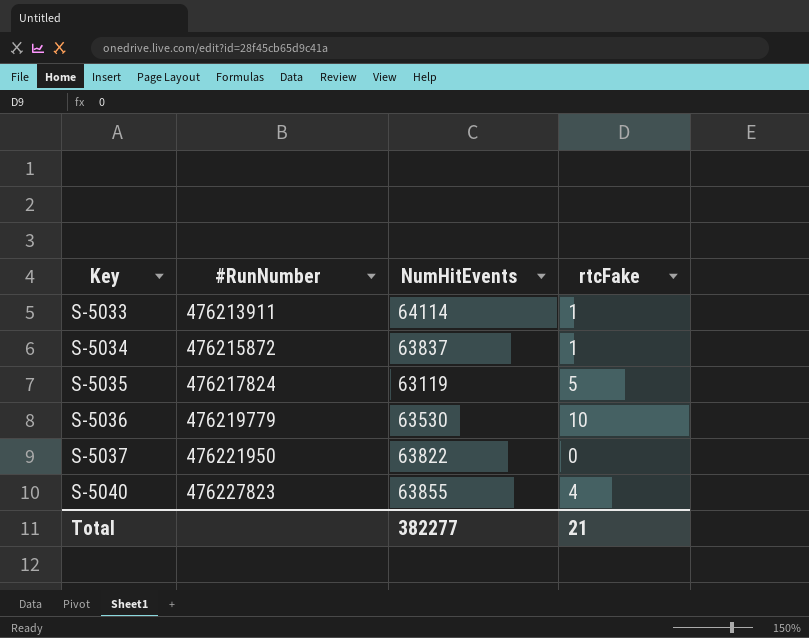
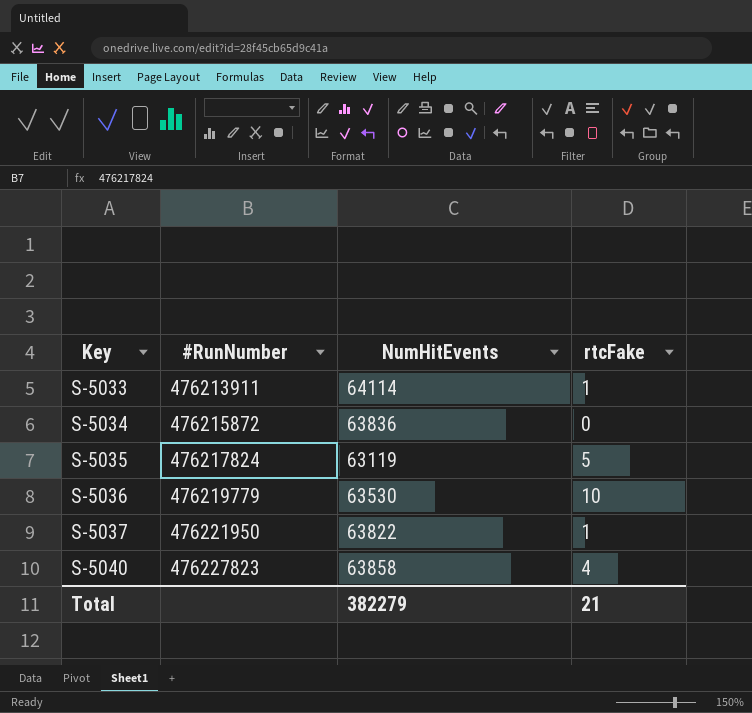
S-5034 | NumHitEvents: 63837 -> 63836
S-5034 | rtcFake: 1 -> 0
S-5037 | rtcFake: 0 -> 1
S-5040 | NumHitEvents: 63855 -> 63858
Total | NumHitEvents: 382277 -> 382279

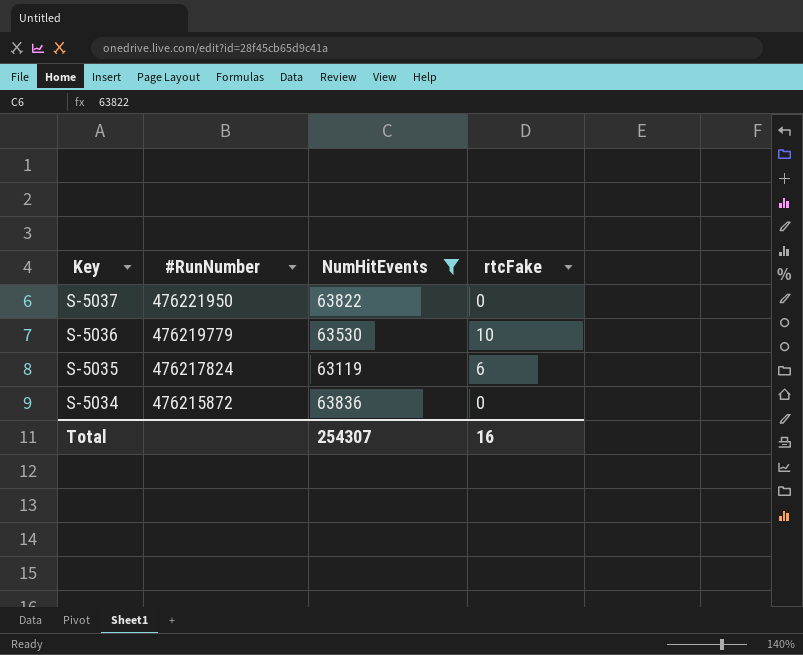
filter: none -> NumHitEvents <= 63836
row order: Key ascending -> Key descending
S-5037 | rtcFake: 1 -> 0
S-5035 | rtcFake: 5 -> 6
Total | NumHitEvents: 382279 -> 254307
Total | rtcFake: 21 -> 16

